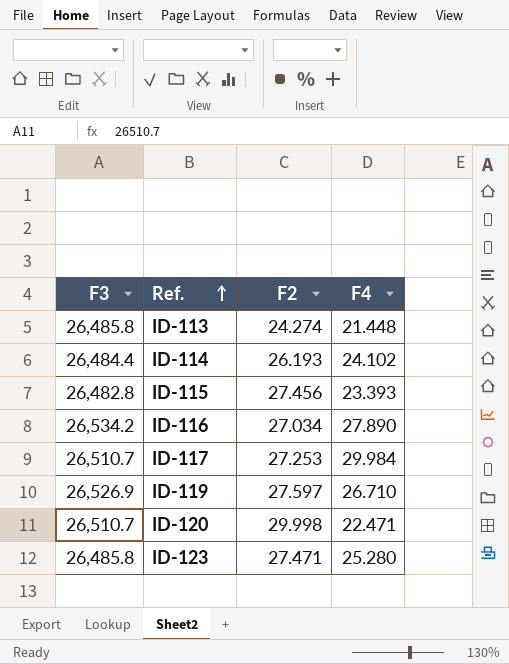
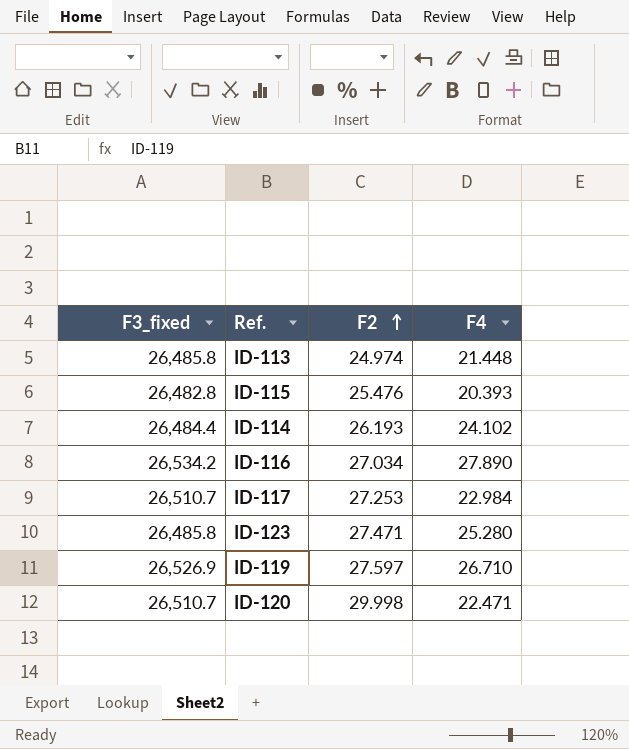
row order: Ref. ascending -> F2 ascending
column name: F3 -> F3_fixed
ID-113 | F2: 24.274 -> 24.974
ID-115 | F2: 27.456 -> 25.476
ID-115 | F4: 23.393 -> 20.393
ID-117 | F4: 29.984 -> 22.984

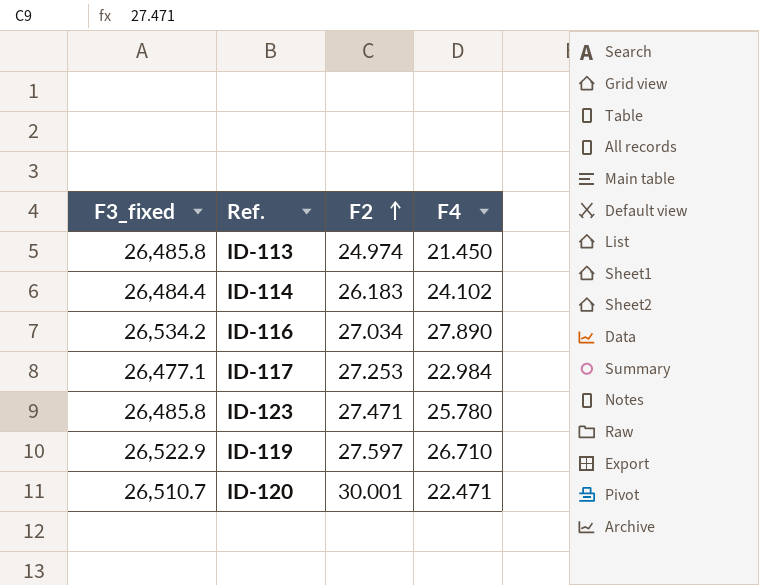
row ID-115: 26,482.8 | 25.476 | 20.393 -> none
ID-113 | F4: 21.448 -> 21.450
ID-114 | F2: 26.193 -> 26.183
ID-117 | F3_fixed: 26,510.7 -> 26,477.1
ID-123 | F4: 25.280 -> 25.780
ID-119 | F3_fixed: 26,526.9 -> 26,522.9
ID-120 | F2: 29.998 -> 30.001

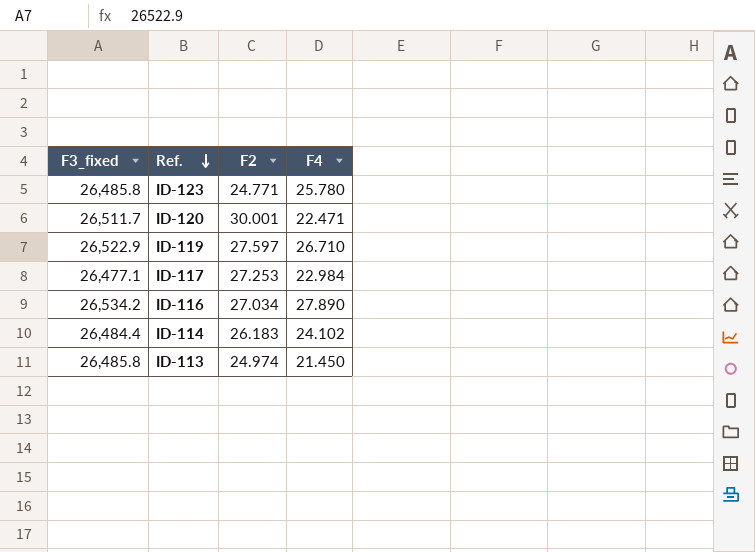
row order: F2 ascending -> Ref. descending
ID-123 | F2: 27.471 -> 24.771
ID-120 | F3_fixed: 26,510.7 -> 26,511.7

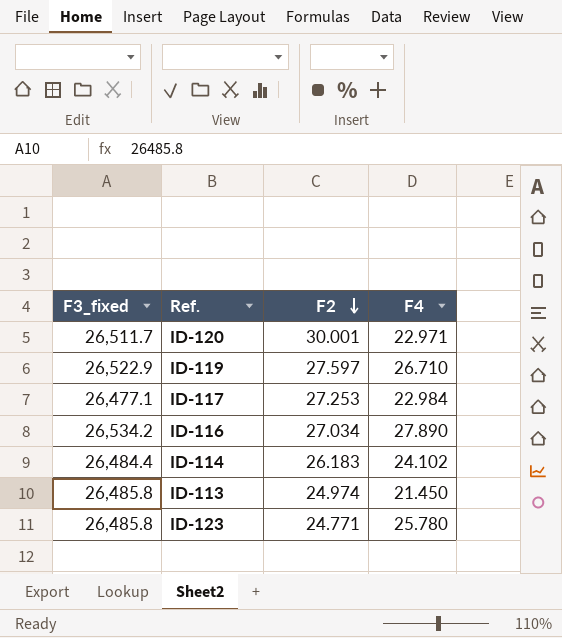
row order: Ref. descending -> F2 descending
ID-120 | F4: 22.471 -> 22.971

